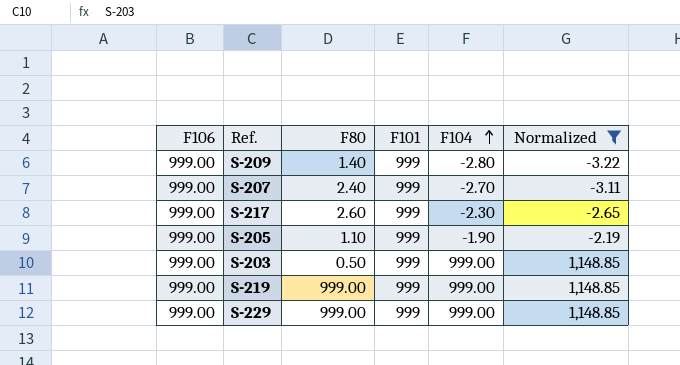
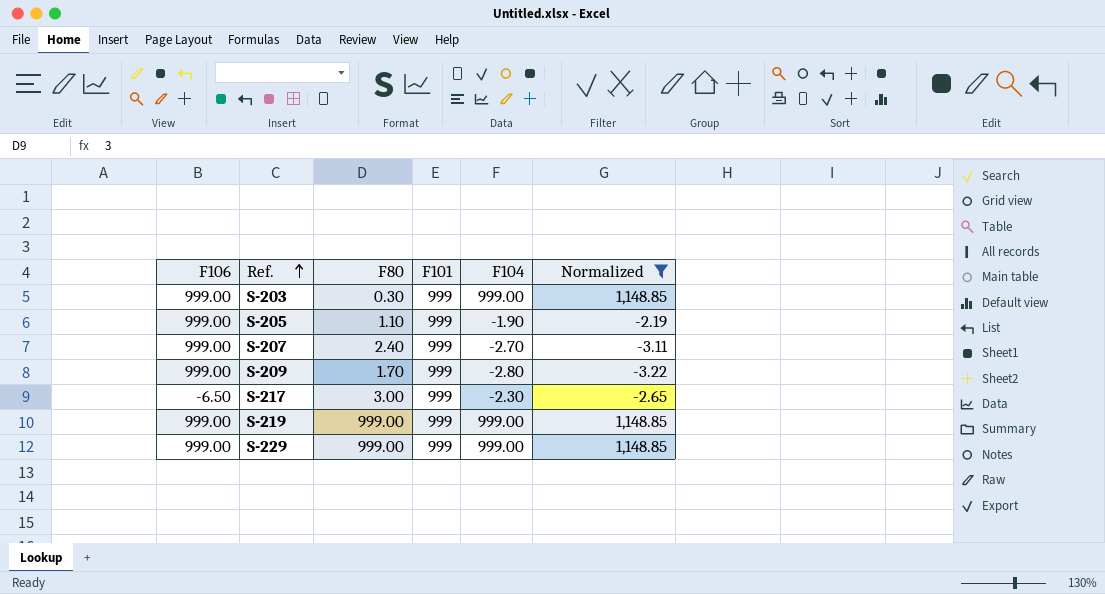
row order: F104 ascending -> Ref. ascending
S-203 | F80: 0.50 -> 0.30
S-209 | F80: 1.40 -> 1.70
S-217 | F106: 999.00 -> -6.50
S-217 | F80: 2.60 -> 3.00

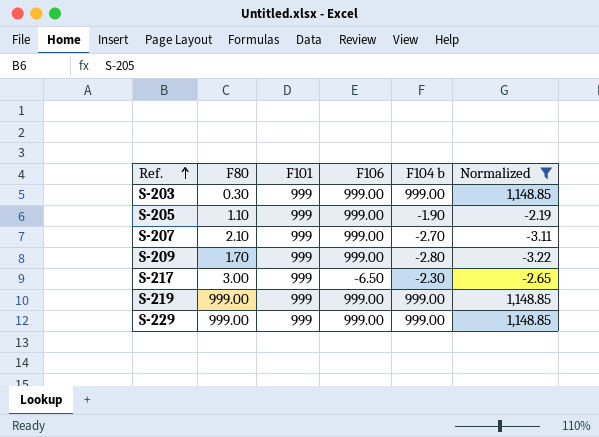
column F106 | position: 1 -> 4
column name: F104 -> F104 b
S-207 | F80: 2.40 -> 2.10

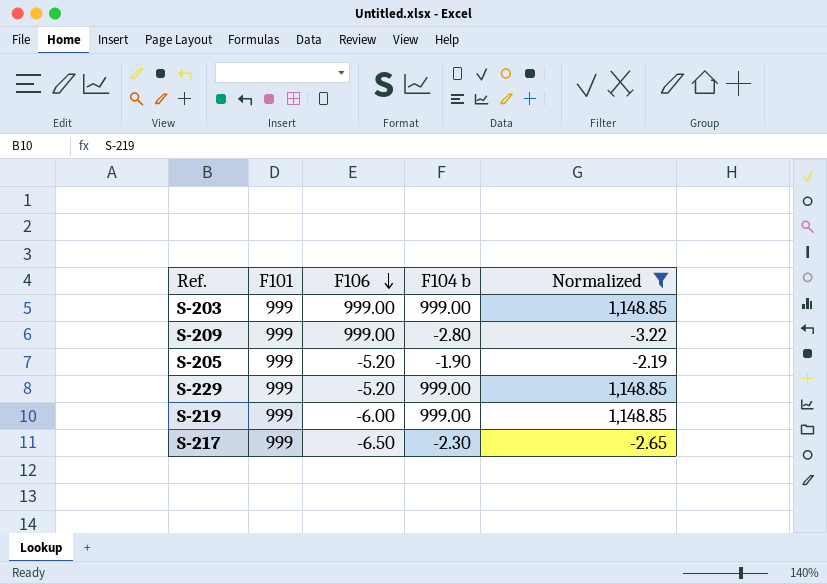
row order: Ref. ascending -> F106 descending
column F80 | position: 2 -> none
row S-207: 2.10 | 999 | 999.00 | -2.70 | -3.11 -> none
S-205 | F106: 999.00 -> -5.20
S-229 | F106: 999.00 -> -5.20
S-219 | F106: 999.00 -> -6.00

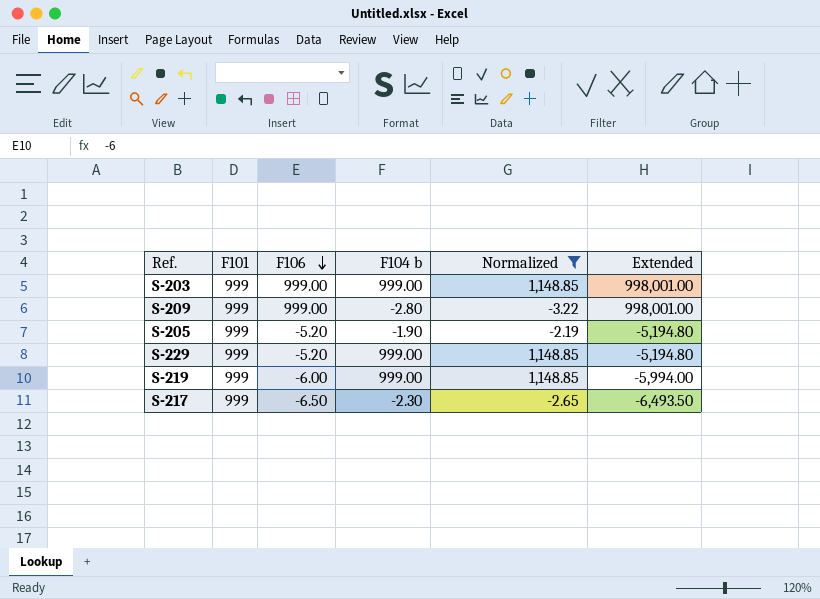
column Extended | formula: none -> [F101] * [F106]

